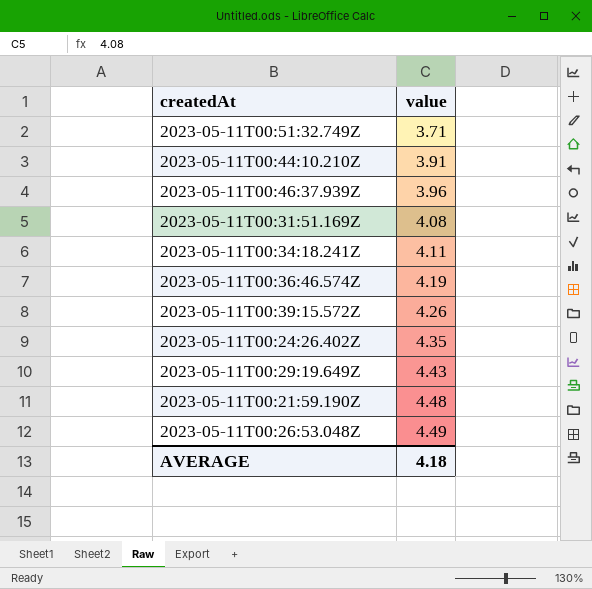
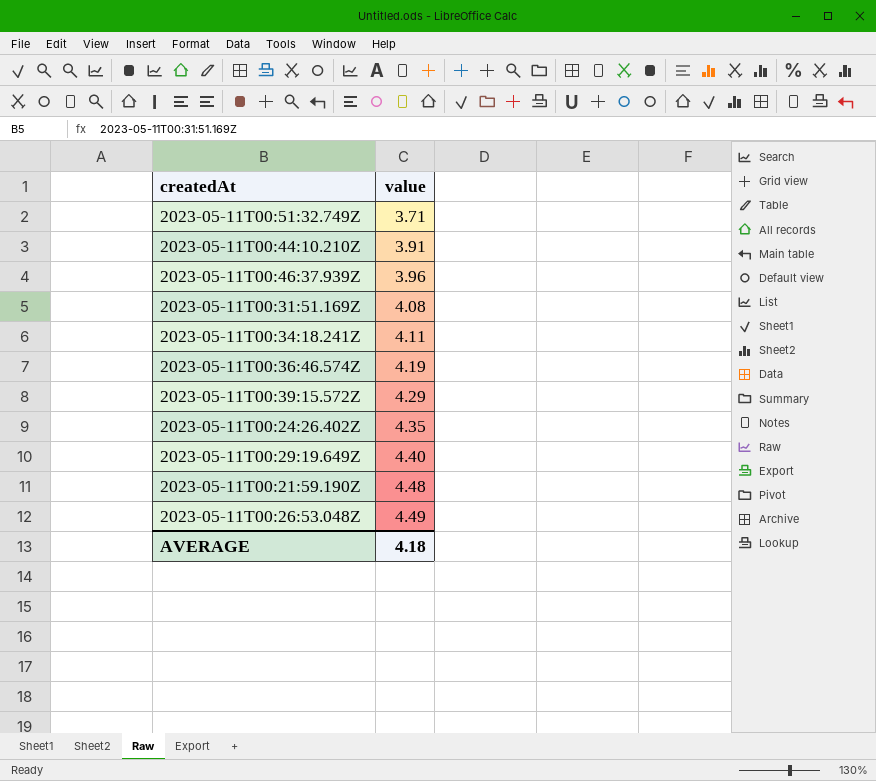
2023-05-11T00:39:15.572Z | value: 4.26 -> 4.29
2023-05-11T00:29:19.649Z | value: 4.43 -> 4.40

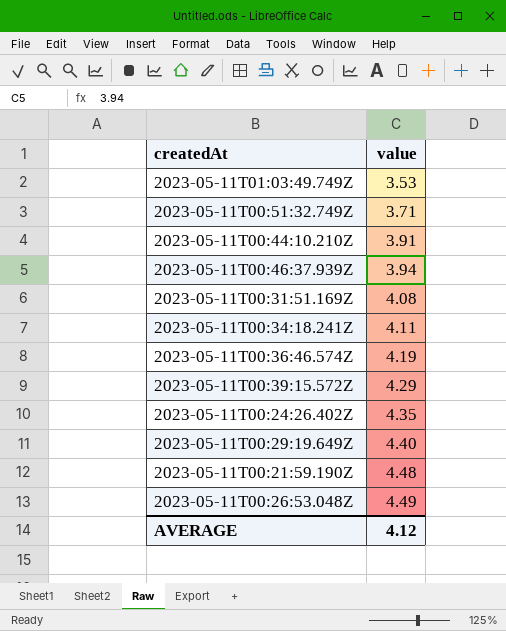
row 2023-05-11T01:03:49.749Z: none -> 3.53
2023-05-11T00:46:37.939Z | value: 3.96 -> 3.94
AVERAGE | value: 4.18 -> 4.12

